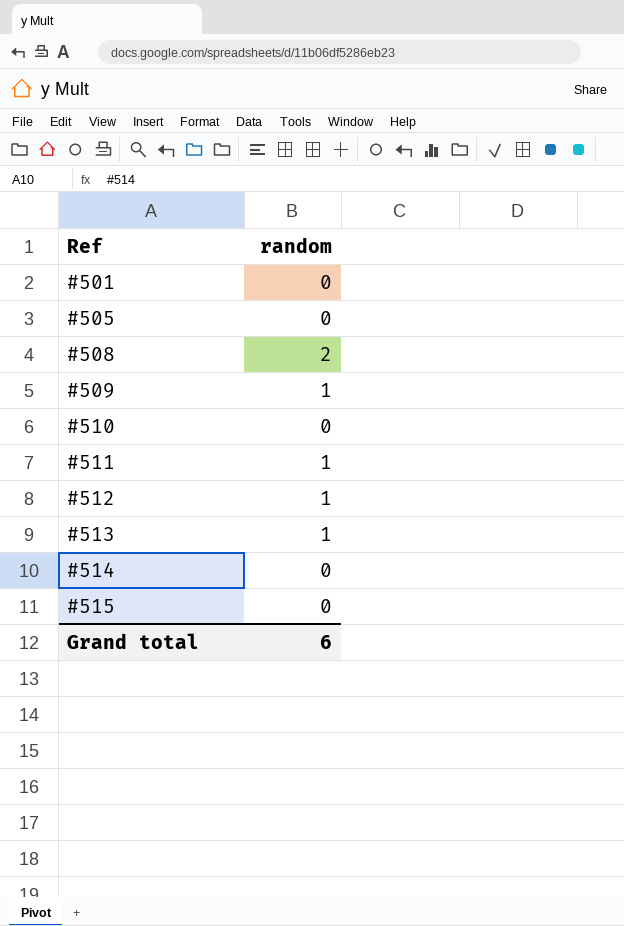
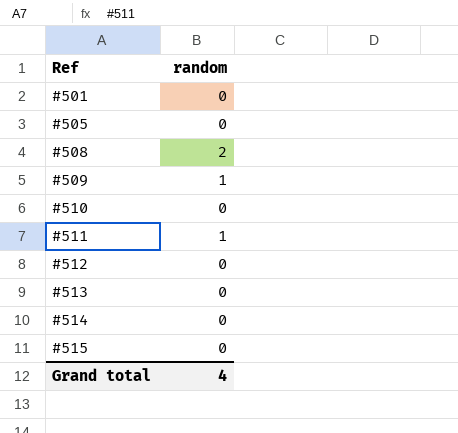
#512 | random: 1 -> 0
#513 | random: 1 -> 0
Grand total | random: 6 -> 4

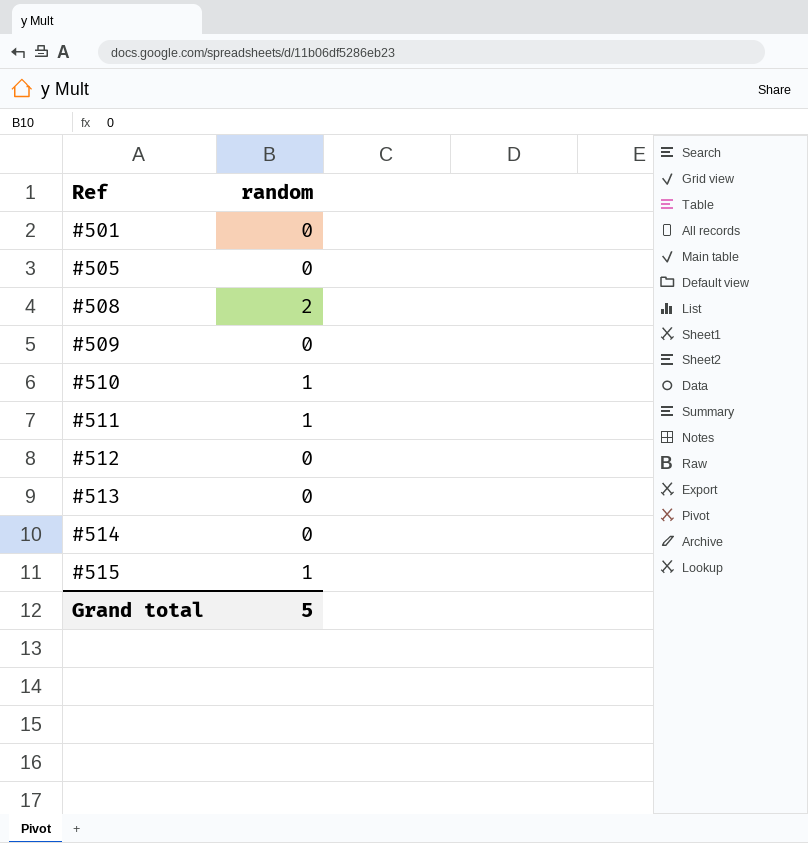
#509 | random: 1 -> 0
#510 | random: 0 -> 1
#515 | random: 0 -> 1
Grand total | random: 4 -> 5

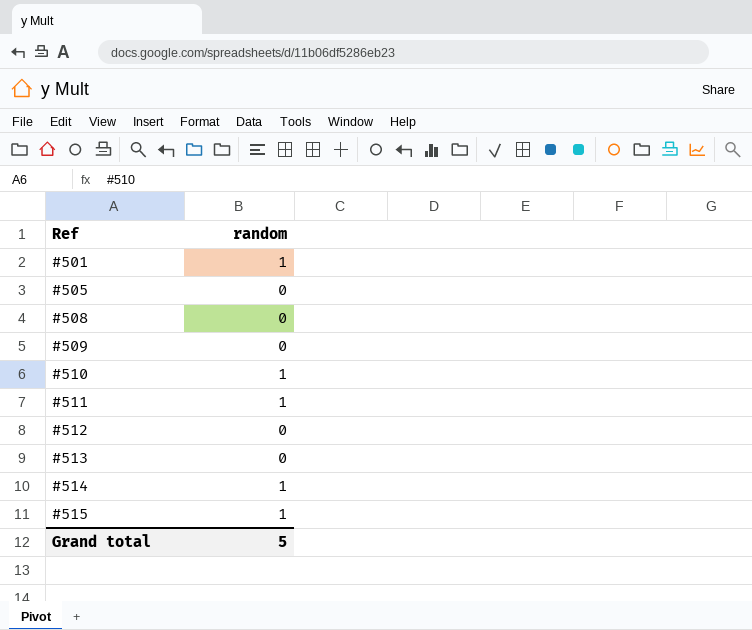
#501 | random: 0 -> 1
#508 | random: 2 -> 0
#514 | random: 0 -> 1

